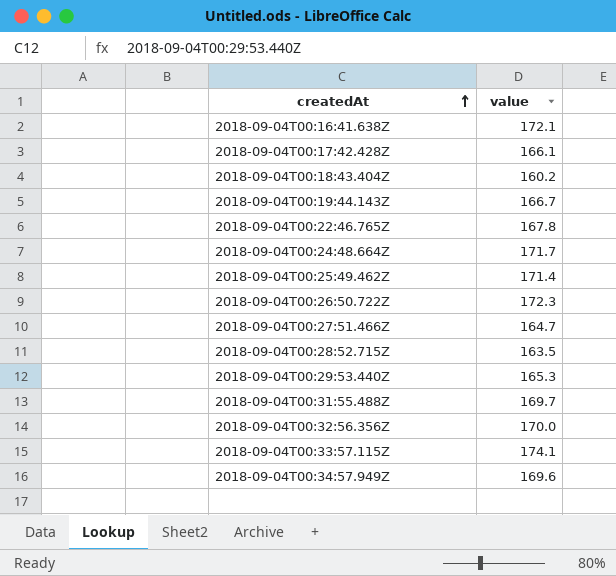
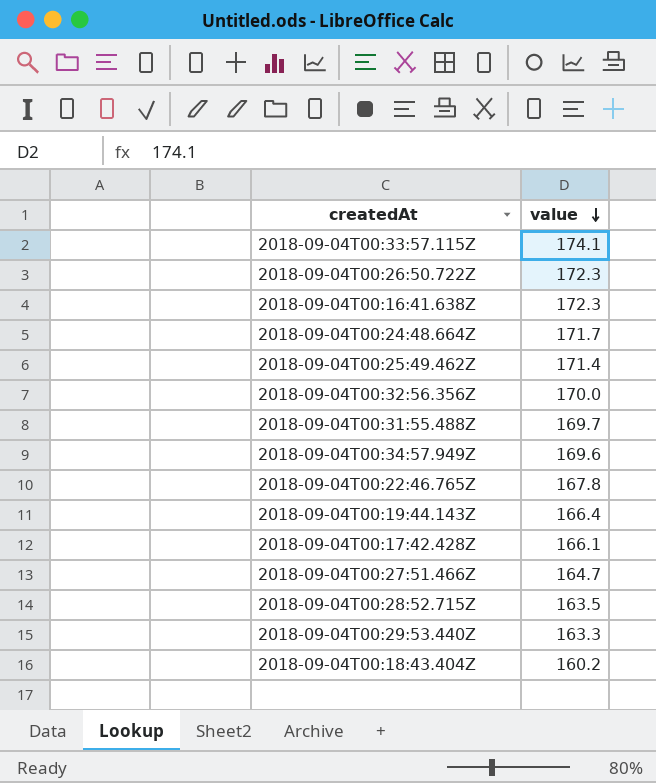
row order: createdAt ascending -> value descending
2018-09-04T00:16:41.638Z | value: 172.1 -> 172.3
2018-09-04T00:19:44.143Z | value: 166.7 -> 166.4
2018-09-04T00:29:53.440Z | value: 165.3 -> 163.3

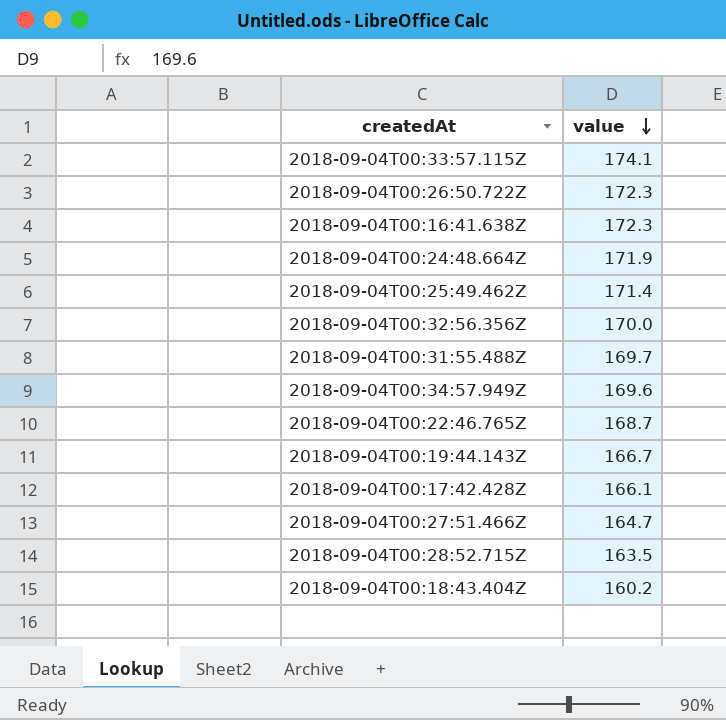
row 2018-09-04T00:29:53.440Z: 163.3 -> none
2018-09-04T00:24:48.664Z | value: 171.7 -> 171.9
2018-09-04T00:22:46.765Z | value: 167.8 -> 168.7
2018-09-04T00:19:44.143Z | value: 166.4 -> 166.7

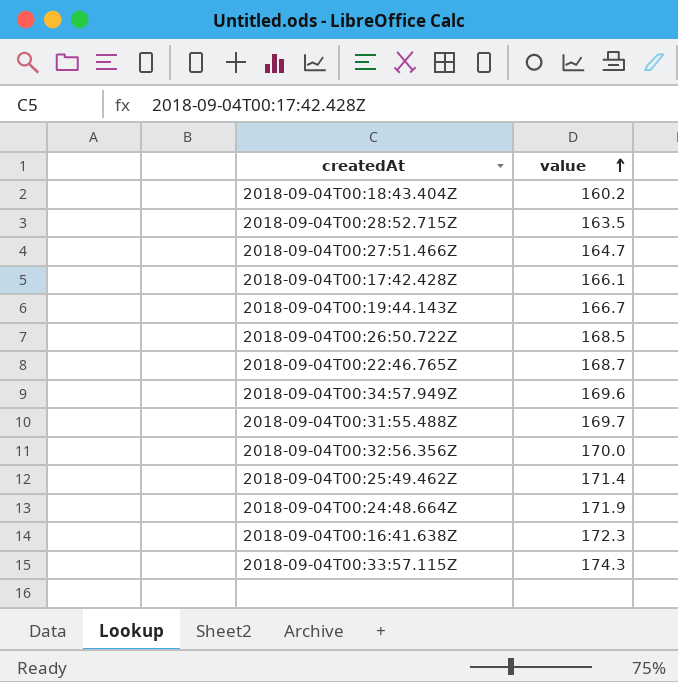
row order: value descending -> value ascending
2018-09-04T00:26:50.722Z | value: 172.3 -> 168.5
2018-09-04T00:33:57.115Z | value: 174.1 -> 174.3

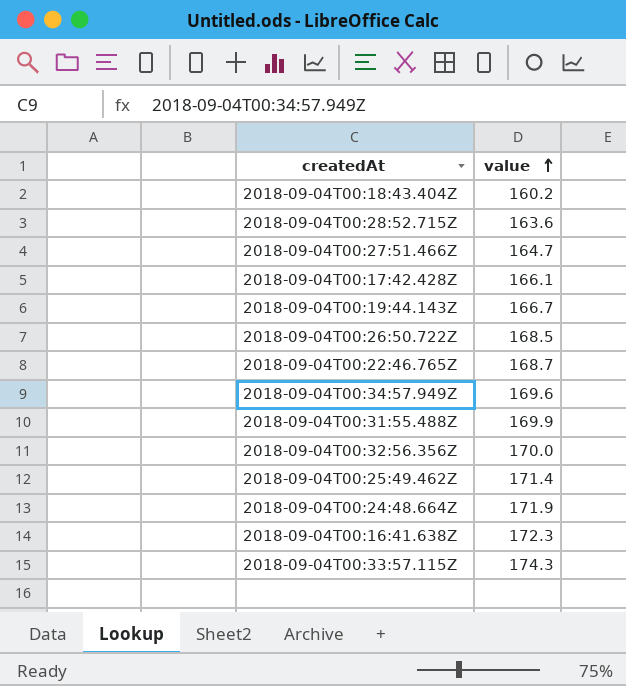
2018-09-04T00:28:52.715Z | value: 163.5 -> 163.6
2018-09-04T00:31:55.488Z | value: 169.7 -> 169.9

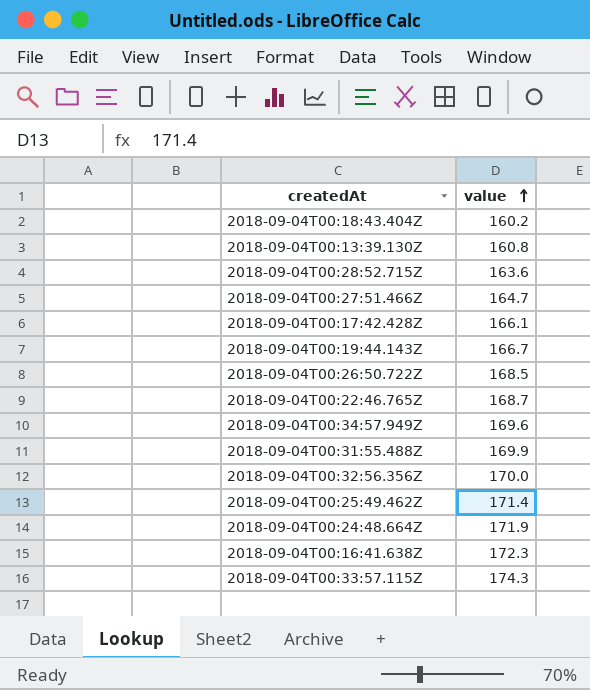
row 2018-09-04T00:13:39.130Z: none -> 160.8

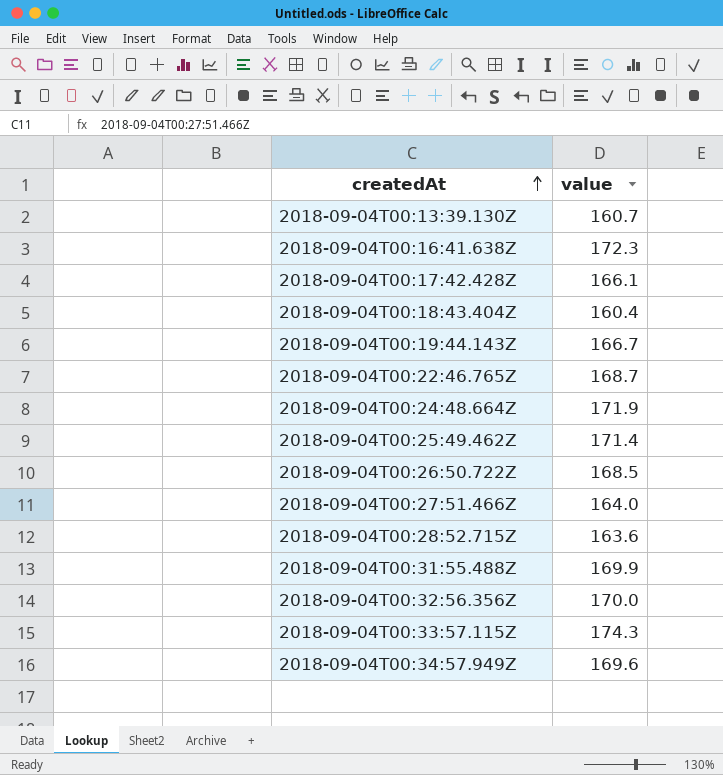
row order: value ascending -> createdAt ascending
2018-09-04T00:13:39.130Z | value: 160.8 -> 160.7
2018-09-04T00:18:43.404Z | value: 160.2 -> 160.4
2018-09-04T00:27:51.466Z | value: 164.7 -> 164.0

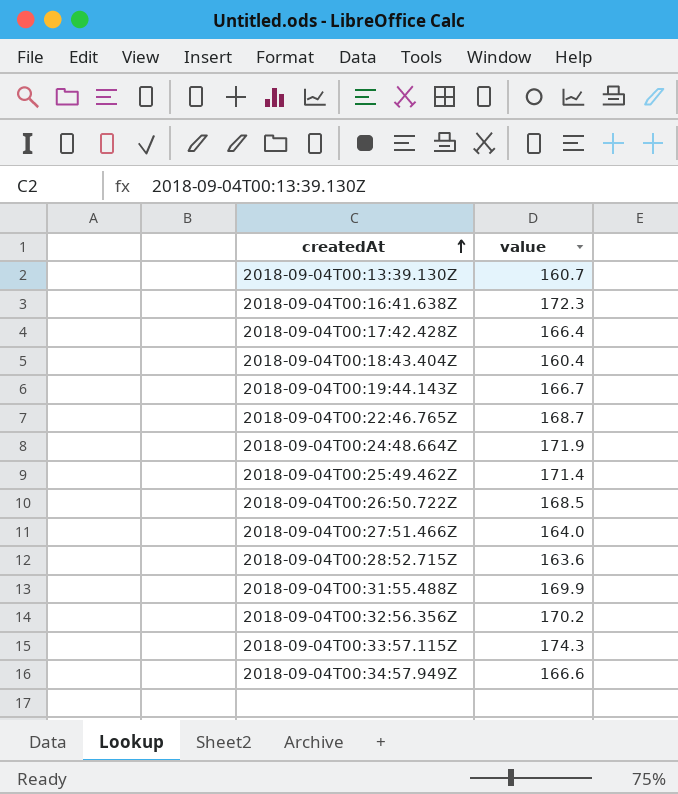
2018-09-04T00:17:42.428Z | value: 166.1 -> 166.4
2018-09-04T00:32:56.356Z | value: 170.0 -> 170.2
2018-09-04T00:34:57.949Z | value: 169.6 -> 166.6

